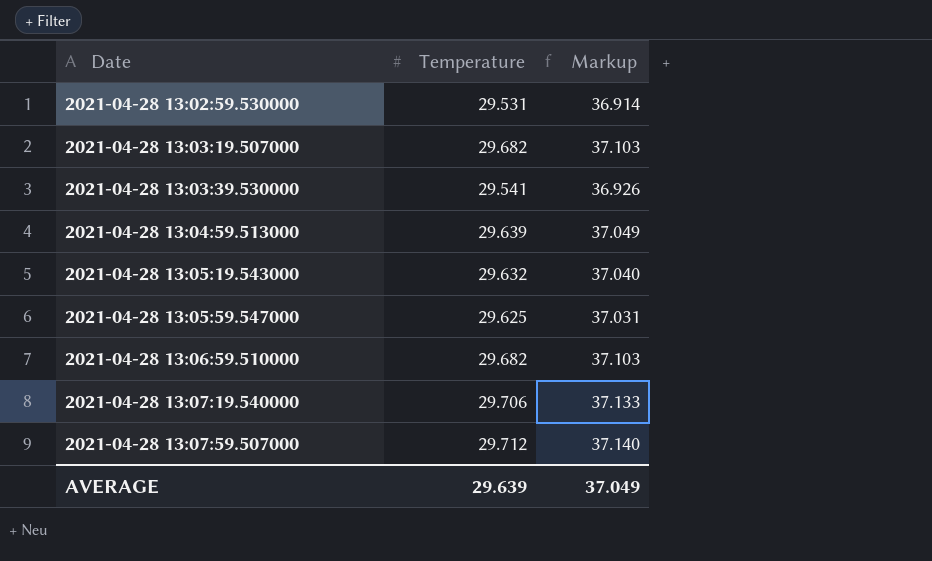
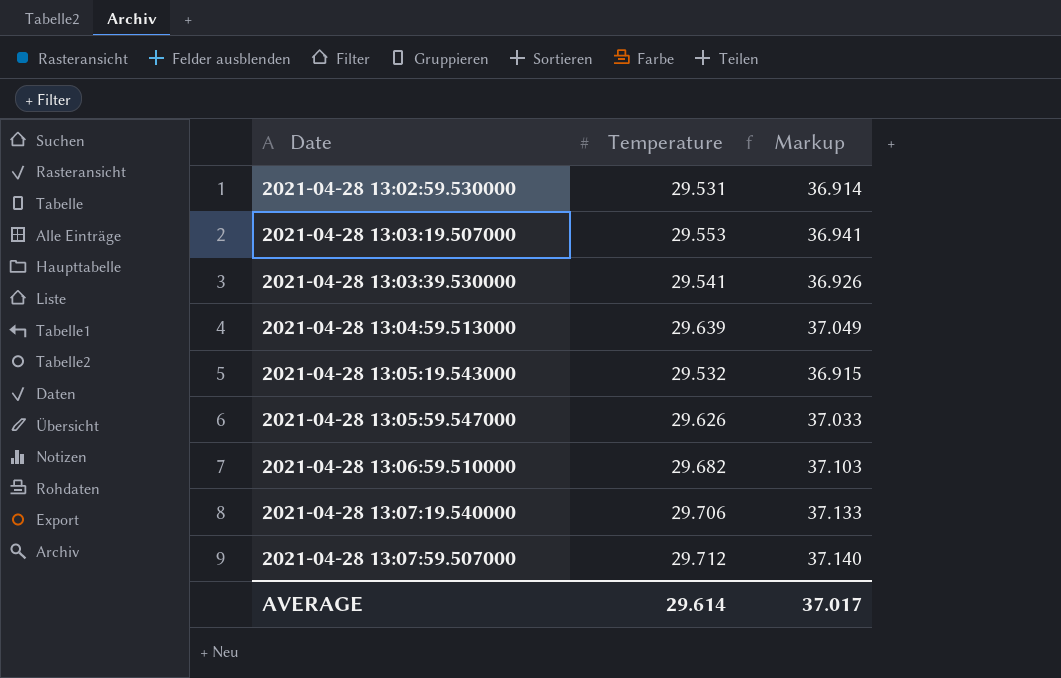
2021-04-28 13:03:19.507000 | Temperature: 29.682 -> 29.553
2021-04-28 13:03:19.507000 | Markup: 37.103 -> 36.941
2021-04-28 13:05:19.543000 | Temperature: 29.632 -> 29.532
2021-04-28 13:05:19.543000 | Markup: 37.040 -> 36.915
2021-04-28 13:05:59.547000 | Temperature: 29.625 -> 29.626
2021-04-28 13:05:59.547000 | Markup: 37.031 -> 37.033
AVERAGE | Temperature: 29.639 -> 29.614
AVERAGE | Markup: 37.049 -> 37.017

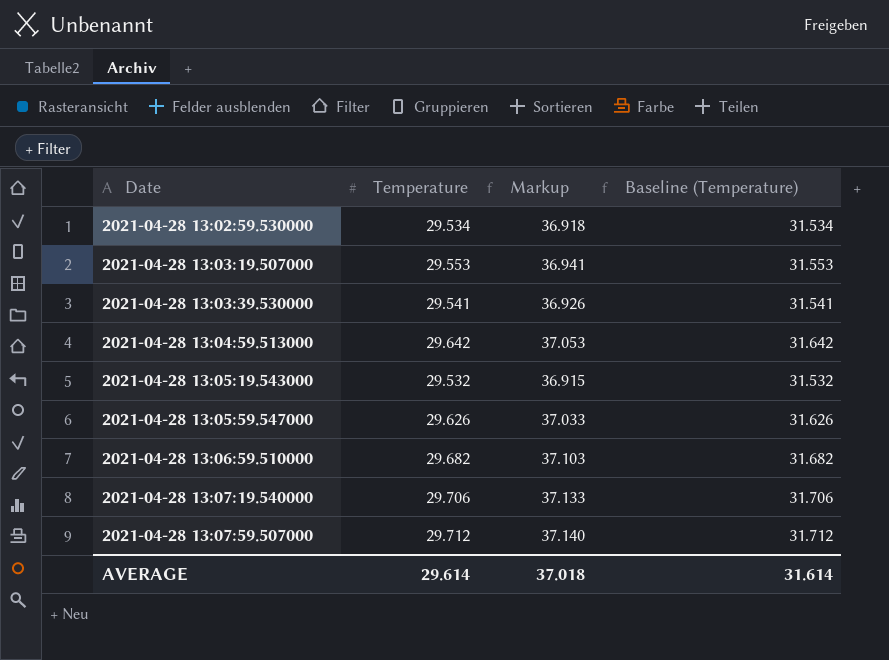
column Baseline (Temperature) | formula: none -> [Temperature] + 2
2021-04-28 13:02:59.530000 | Temperature: 29.531 -> 29.534
2021-04-28 13:02:59.530000 | Markup: 36.914 -> 36.918
2021-04-28 13:04:59.513000 | Temperature: 29.639 -> 29.642
2021-04-28 13:04:59.513000 | Markup: 37.049 -> 37.053
AVERAGE | Markup: 37.017 -> 37.018

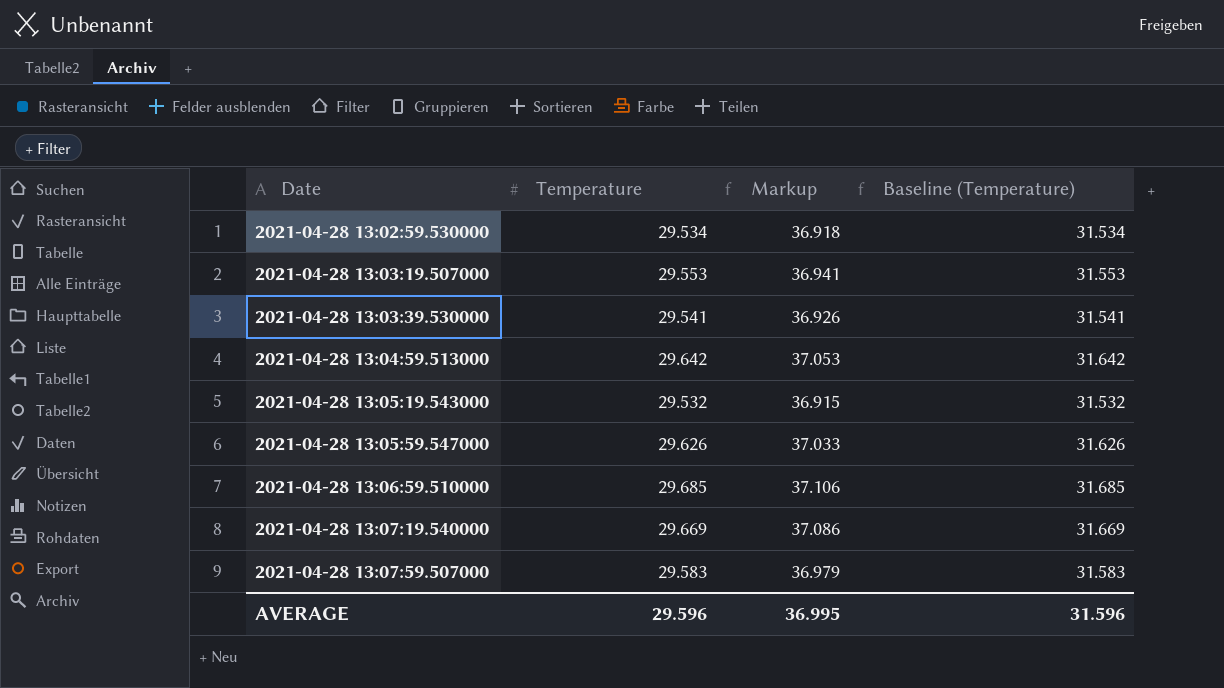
2021-04-28 13:06:59.510000 | Temperature: 29.682 -> 29.685
2021-04-28 13:06:59.510000 | Markup: 37.103 -> 37.106
2021-04-28 13:06:59.510000 | Baseline (Temperature): 31.682 -> 31.685
2021-04-28 13:07:19.540000 | Temperature: 29.706 -> 29.669
2021-04-28 13:07:19.540000 | Markup: 37.133 -> 37.086
2021-04-28 13:07:19.540000 | Baseline (Temperature): 31.706 -> 31.669
2021-04-28 13:07:59.507000 | Temperature: 29.712 -> 29.583
2021-04-28 13:07:59.507000 | Markup: 37.140 -> 36.979
2021-04-28 13:07:59.507000 | Baseline (Temperature): 31.712 -> 31.583
AVERAGE | Temperature: 29.614 -> 29.596
AVERAGE | Markup: 37.018 -> 36.995
AVERAGE | Baseline (Temperature): 31.614 -> 31.596

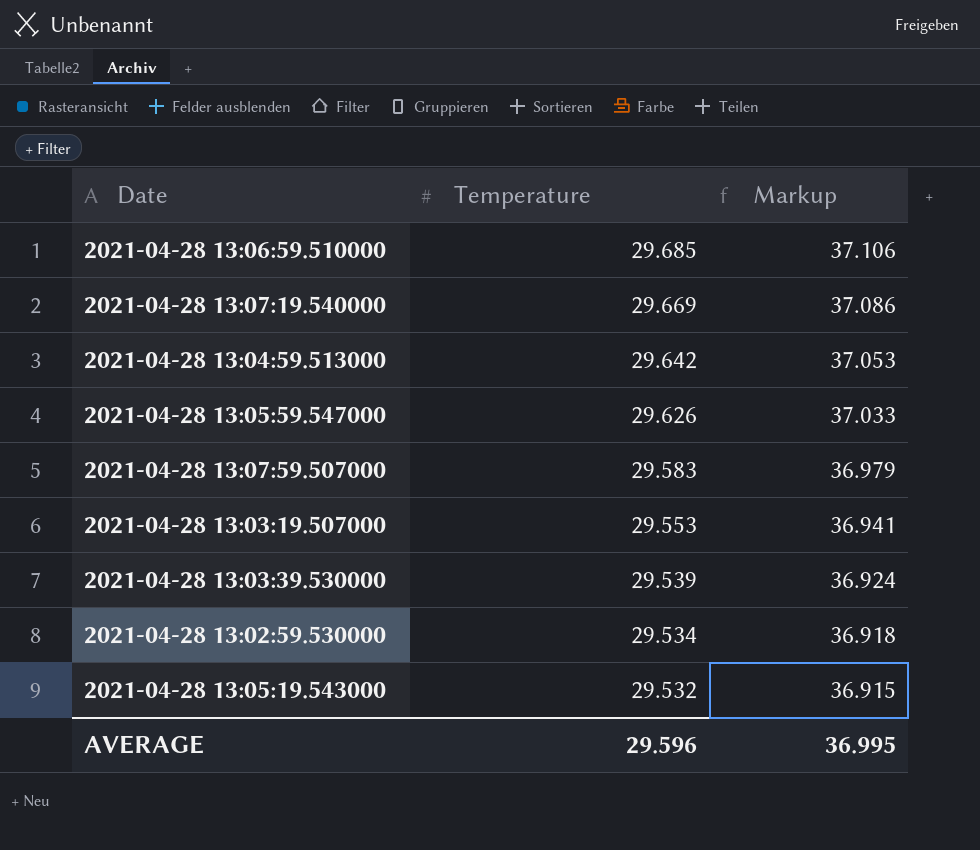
row order: Date ascending -> Temperature descending
column Baseline (Temperature) | formula: [Temperature] + 2 -> none
2021-04-28 13:03:39.530000 | Temperature: 29.541 -> 29.539
2021-04-28 13:03:39.530000 | Markup: 36.926 -> 36.924

